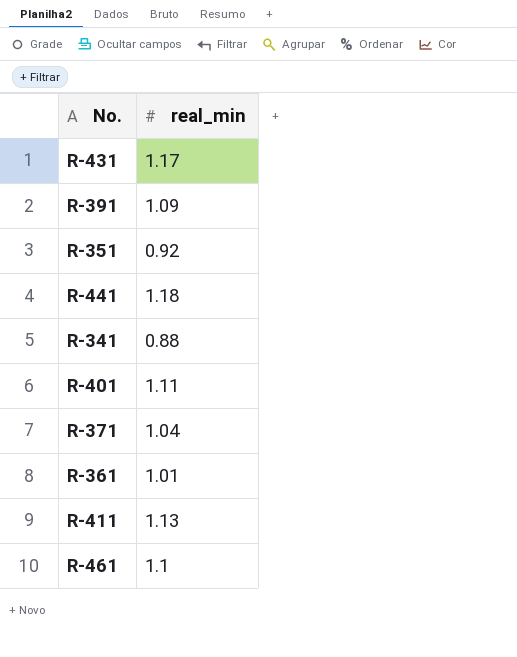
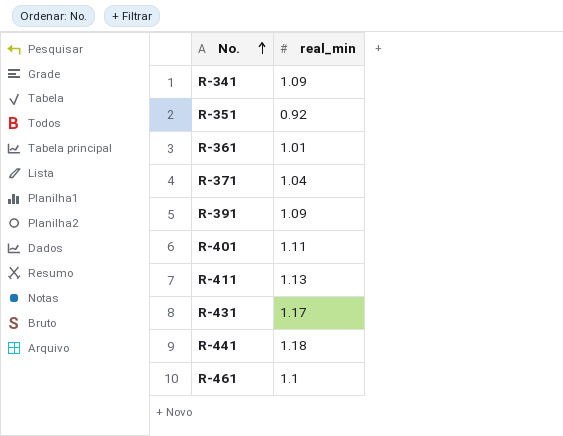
row order: none -> No. ascending
R-341 | real_min: 0.88 -> 1.09

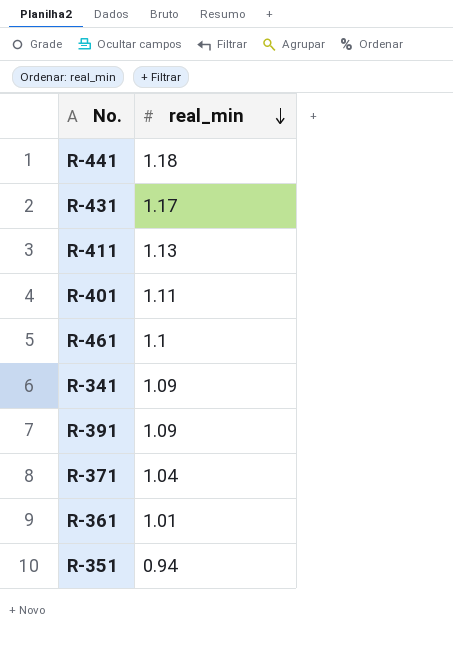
row order: No. ascending -> real_min descending
R-351 | real_min: 0.92 -> 0.94

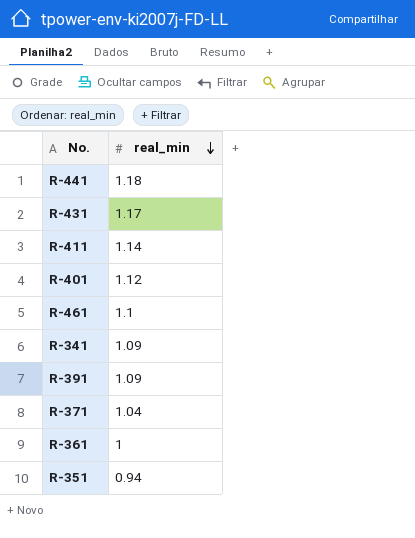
R-411 | real_min: 1.13 -> 1.14
R-401 | real_min: 1.11 -> 1.12
R-361 | real_min: 1.01 -> 1

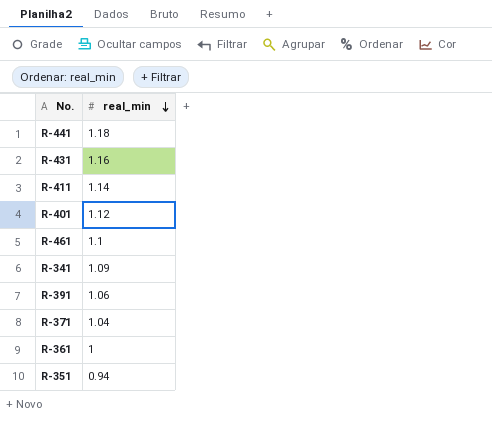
R-431 | real_min: 1.17 -> 1.16
R-391 | real_min: 1.09 -> 1.06

